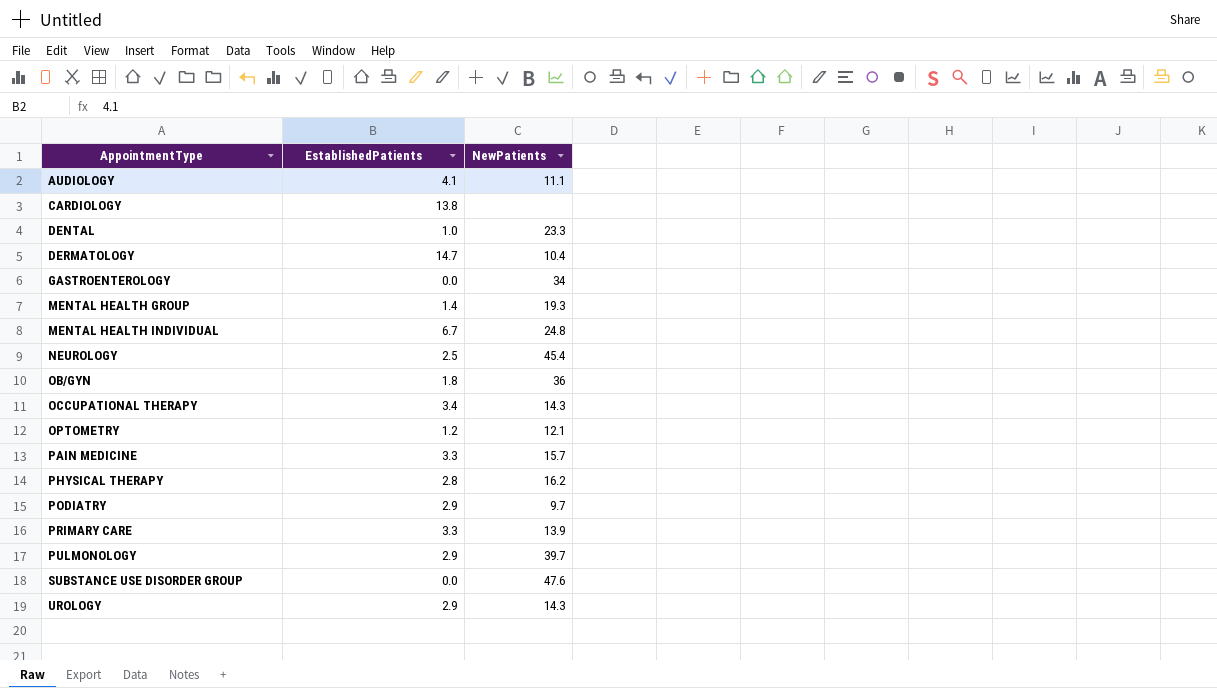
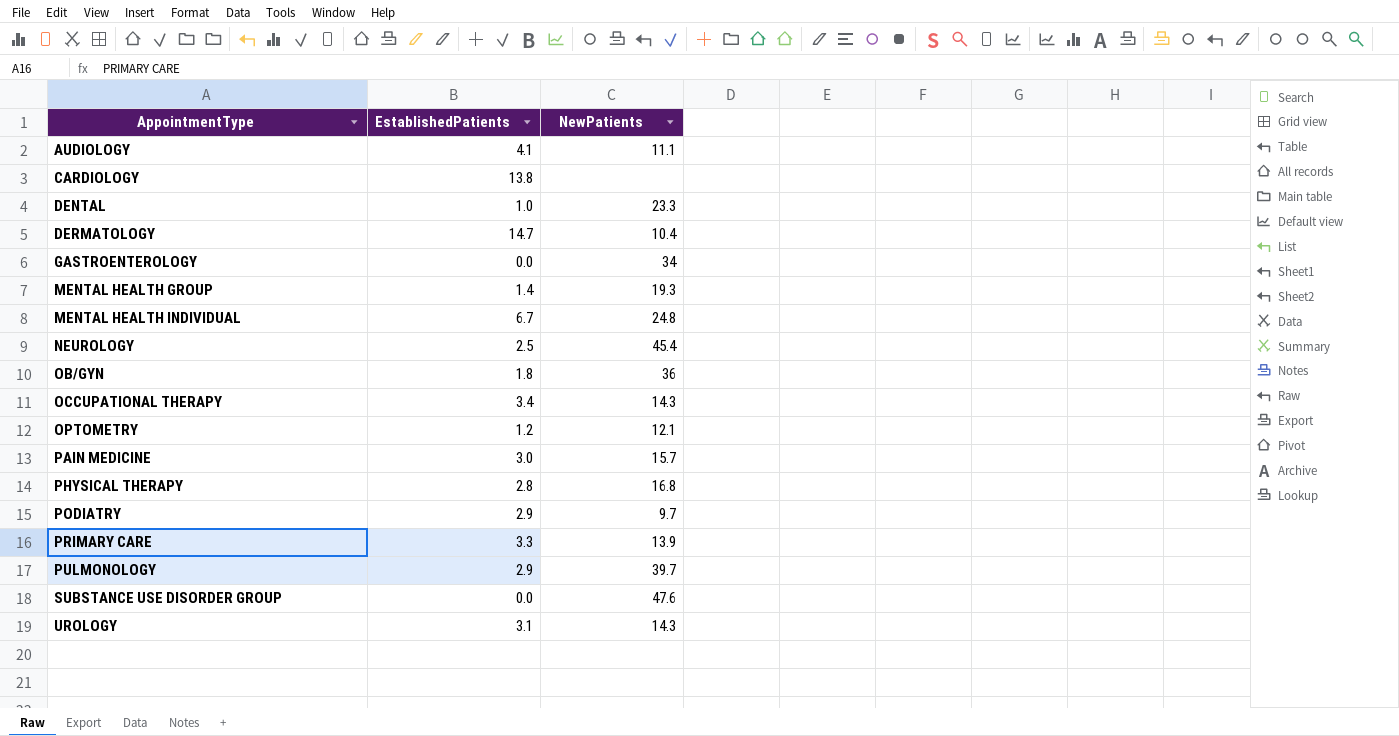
PAIN MEDICINE | EstablishedPatients: 3.3 -> 3.0
PHYSICAL THERAPY | NewPatients: 16.2 -> 16.8
UROLOGY | EstablishedPatients: 2.9 -> 3.1

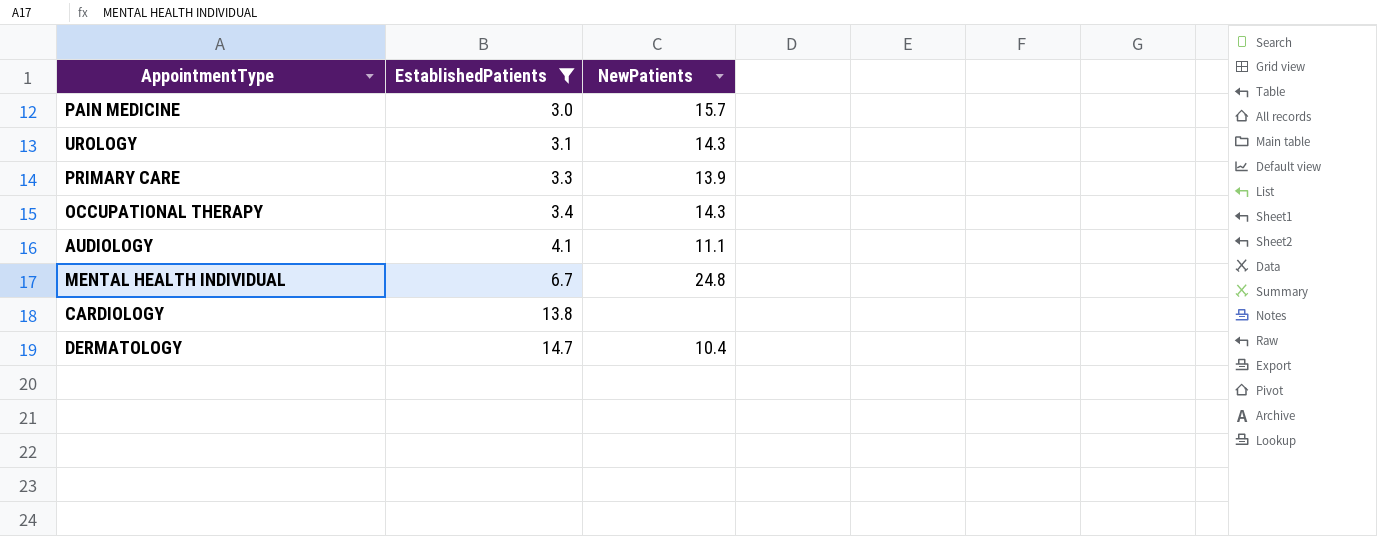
filter: none -> EstablishedPatients >= 3.0
row order: AppointmentType ascending -> EstablishedPatients ascending

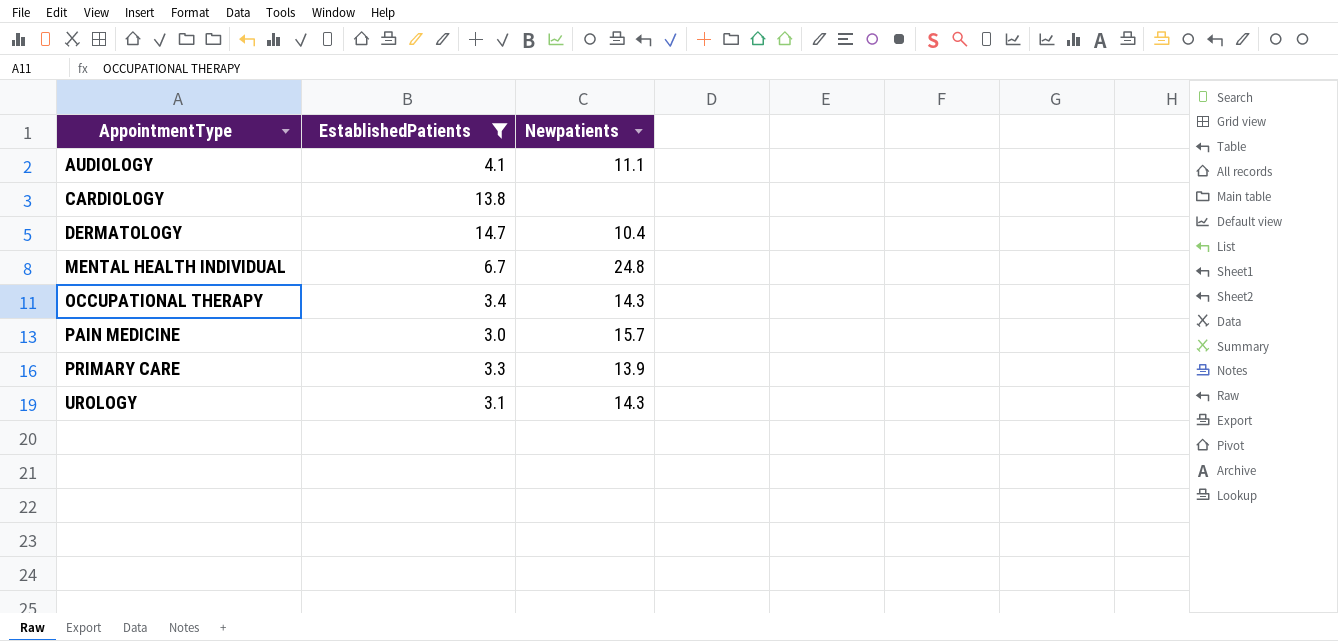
row order: EstablishedPatients ascending -> AppointmentType ascending
column name: NewPatients -> Newpatients

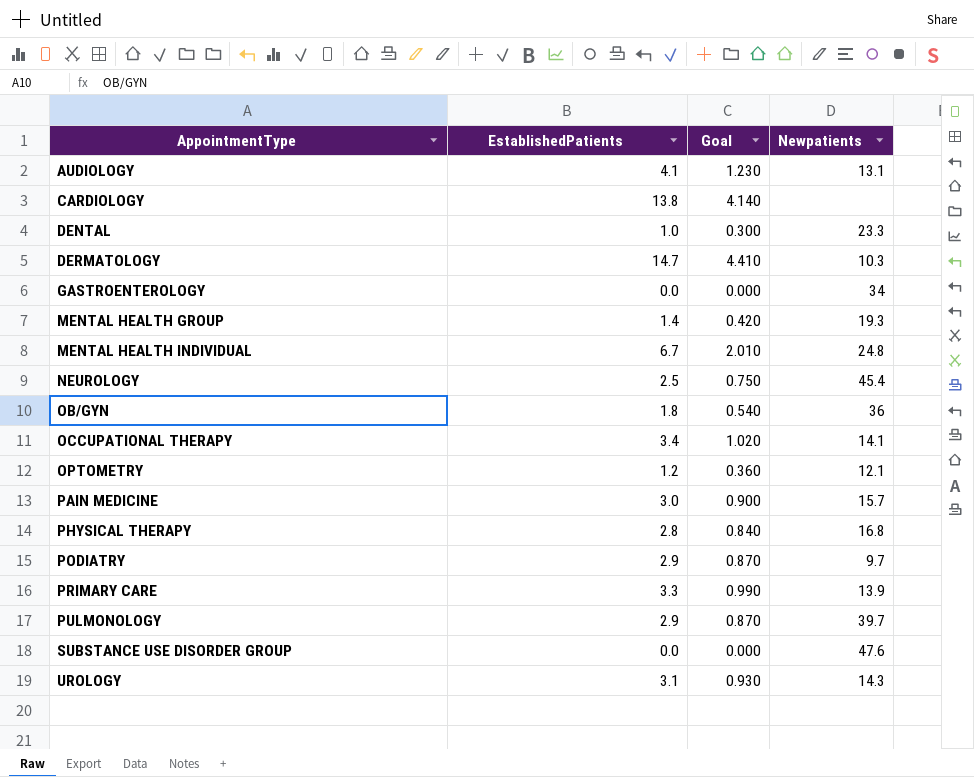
filter: EstablishedPatients >= 3.0 -> none
column Goal | formula: none -> [EstablishedPatients] * 0.3
AUDIOLOGY | Newpatients: 11.1 -> 13.1
DERMATOLOGY | Newpatients: 10.4 -> 10.3
OCCUPATIONAL THERAPY | Newpatients: 14.3 -> 14.1

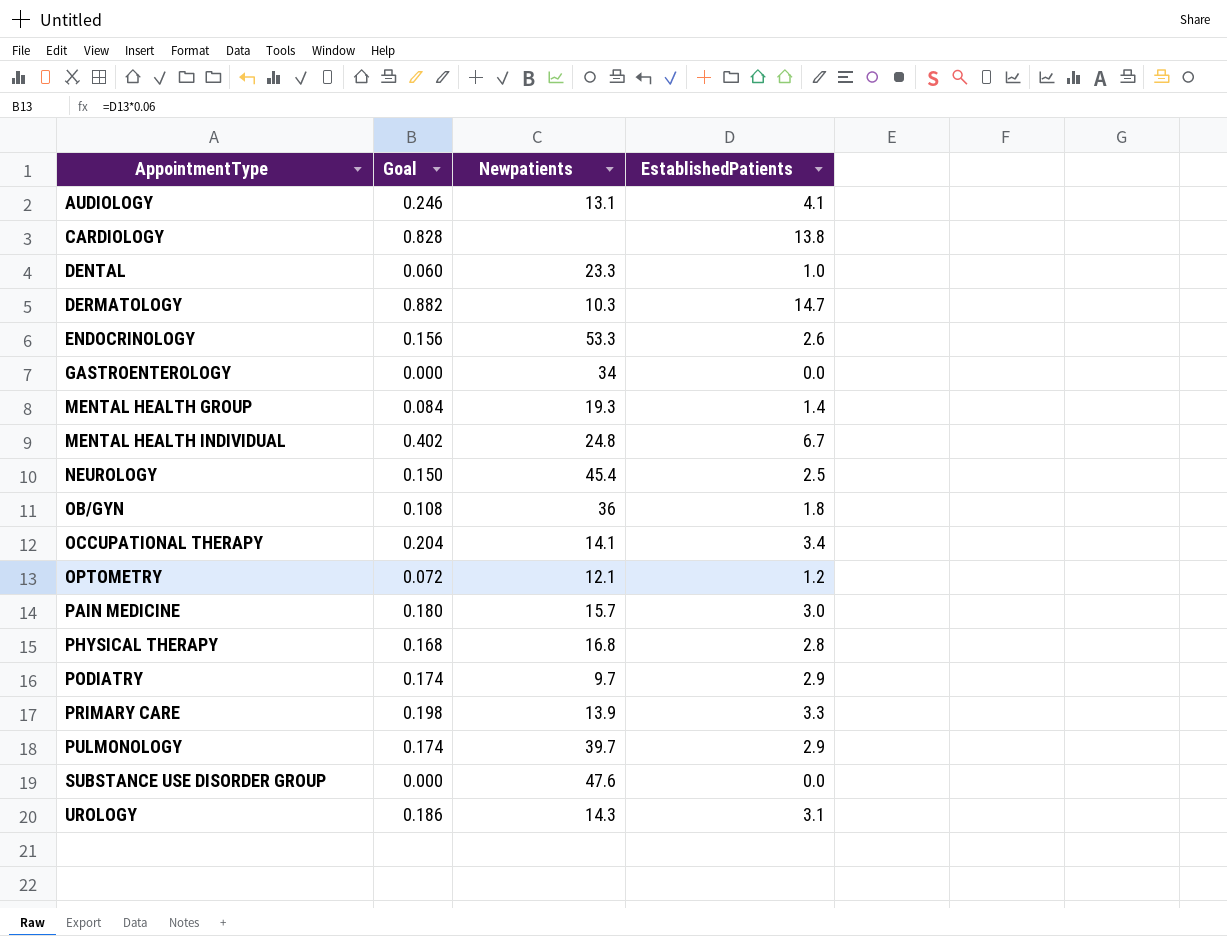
column Goal | formula: [EstablishedPatients] * 0.3 -> [EstablishedPatients] * 0.06
column EstablishedPatients | position: 2 -> 4
row ENDOCRINOLOGY: none -> 0.156 | 53.3 | 2.6

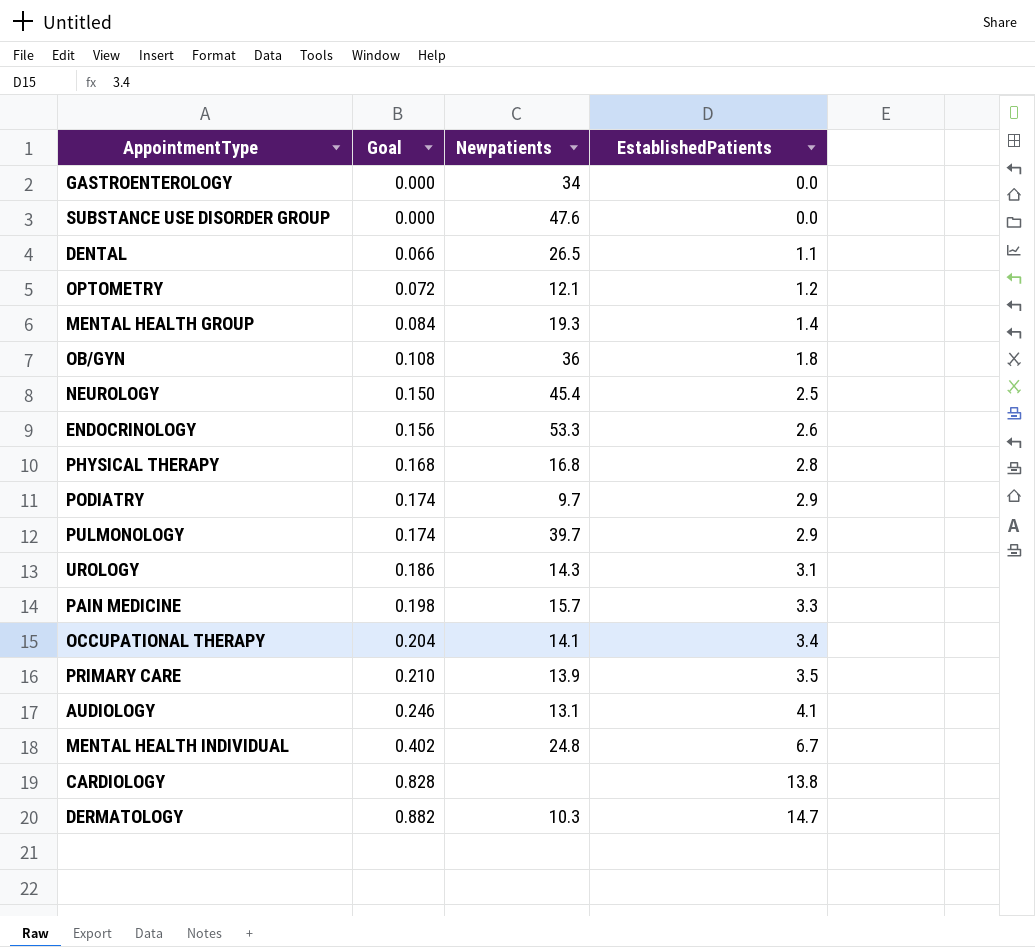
row order: AppointmentType ascending -> Goal ascending
DENTAL | Goal: 0.060 -> 0.066
DENTAL | Newpatients: 23.3 -> 26.5
DENTAL | EstablishedPatients: 1.0 -> 1.1
PAIN MEDICINE | Goal: 0.180 -> 0.198
PAIN MEDICINE | EstablishedPatients: 3.0 -> 3.3
PRIMARY CARE | Goal: 0.198 -> 0.210
PRIMARY CARE | EstablishedPatients: 3.3 -> 3.5

